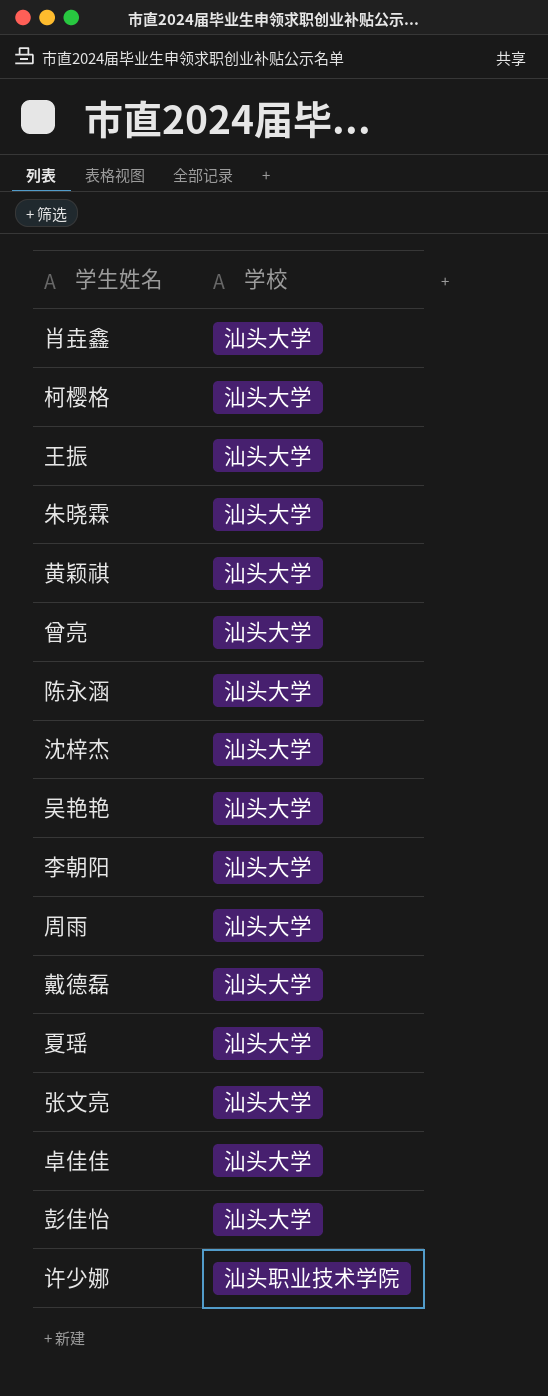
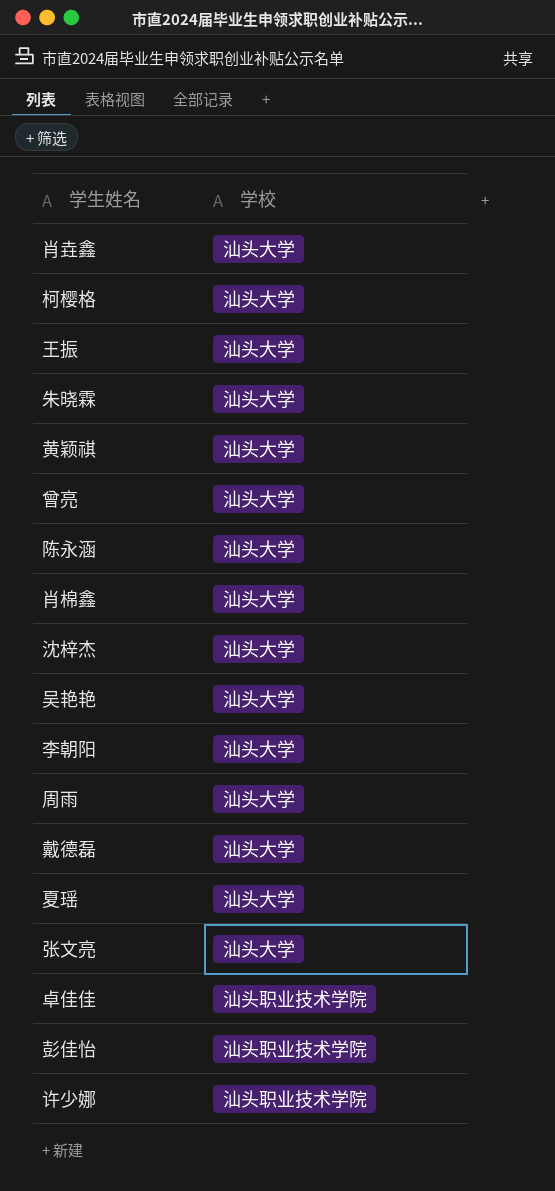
row 肖棉鑫: none -> 汕头大学
卓佳佳 | 学校: 汕头大学 -> 汕头职业技术学院
彭佳怡 | 学校: 汕头大学 -> 汕头职业技术学院

